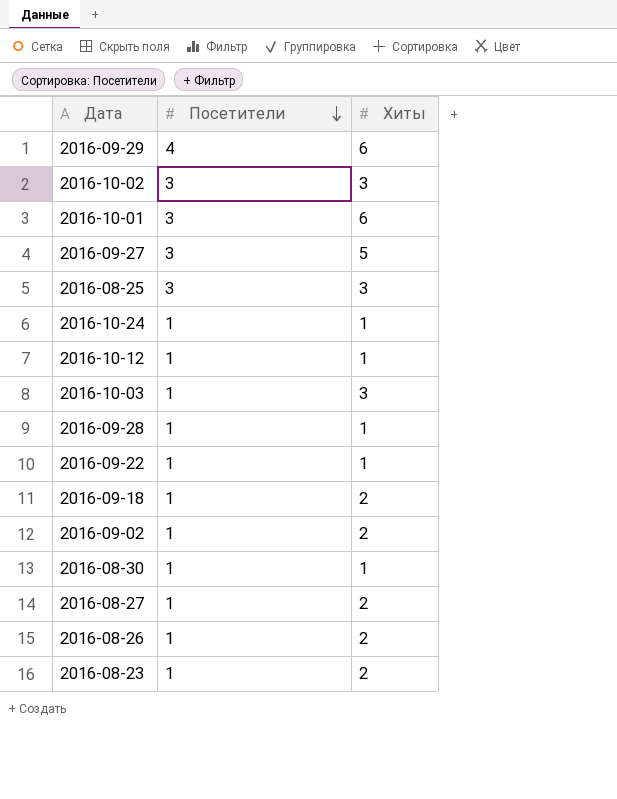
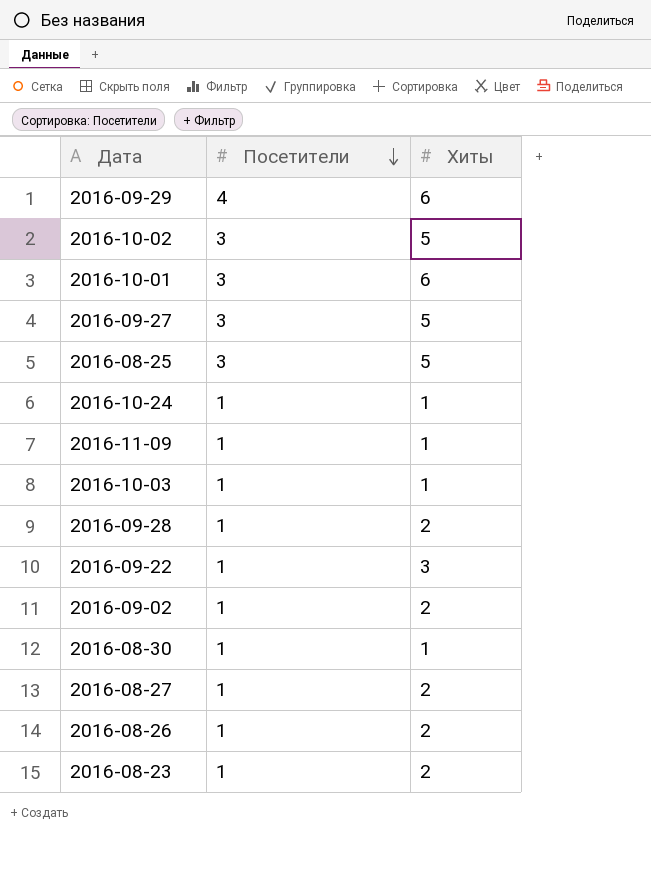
row 2016-10-12: 1 | 1 -> none
row 2016-09-18: 1 | 2 -> none
2016-10-02 | Хиты: 3 -> 5
2016-08-25 | Хиты: 3 -> 5
row 2016-11-09: none -> 1 | 1
2016-10-03 | Хиты: 3 -> 1
2016-09-28 | Хиты: 1 -> 2
2016-09-22 | Хиты: 1 -> 3

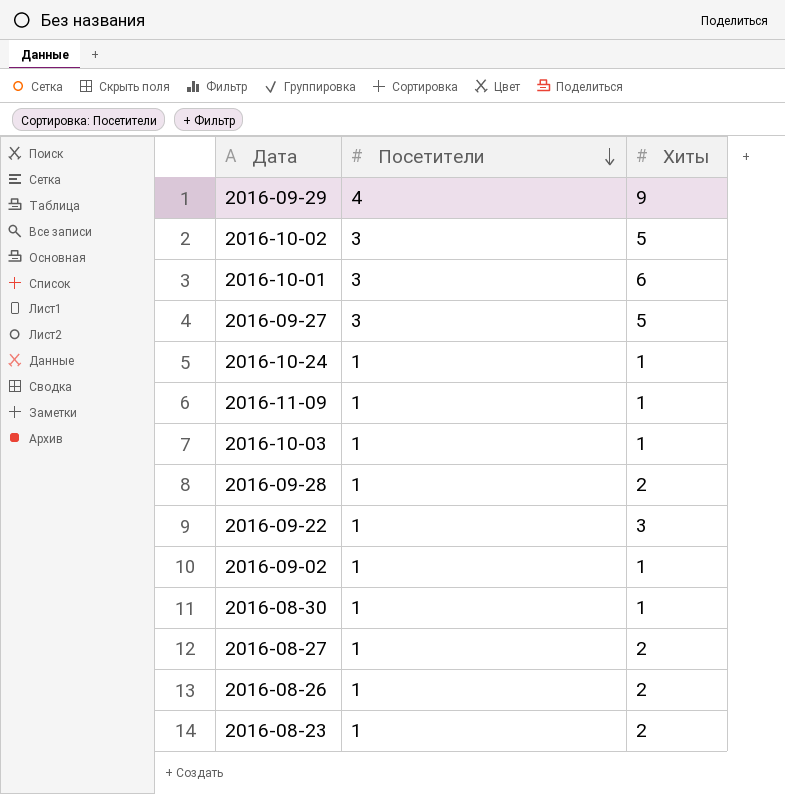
row 2016-08-25: 3 | 5 -> none
2016-09-29 | Хиты: 6 -> 9
2016-09-02 | Хиты: 2 -> 1

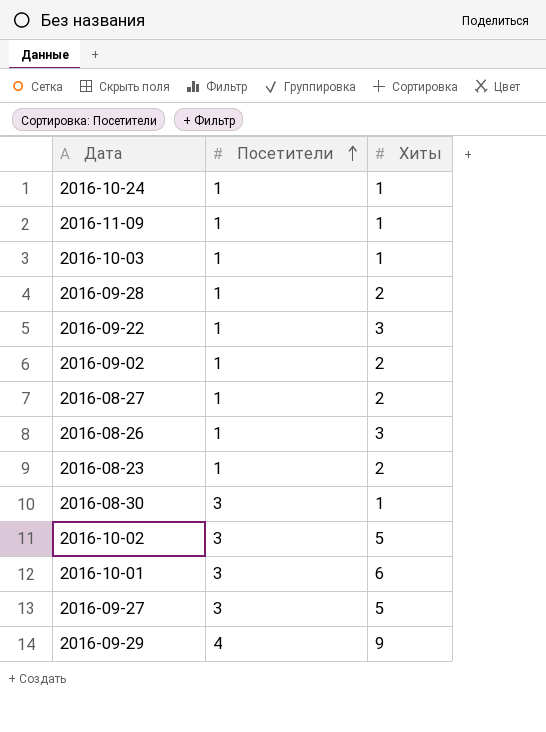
row order: Посетители descending -> Посетители ascending
2016-09-02 | Хиты: 1 -> 2
2016-08-26 | Хиты: 2 -> 3
2016-08-30 | Посетители: 1 -> 3

